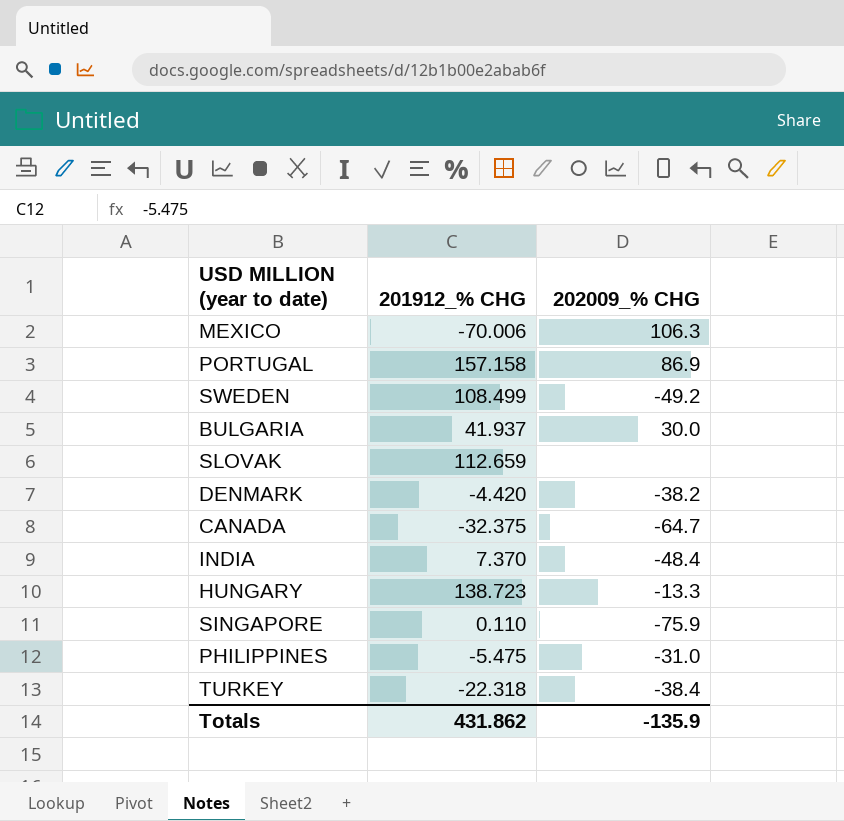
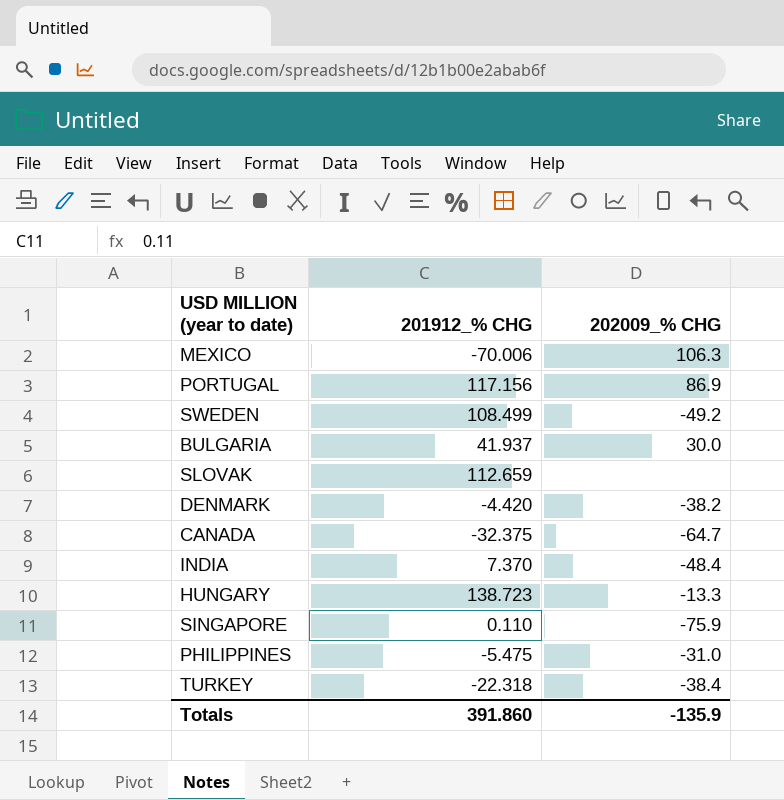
PORTUGAL | 201912_% CHG: 157.158 -> 117.156
Totals | 201912_% CHG: 431.862 -> 391.860

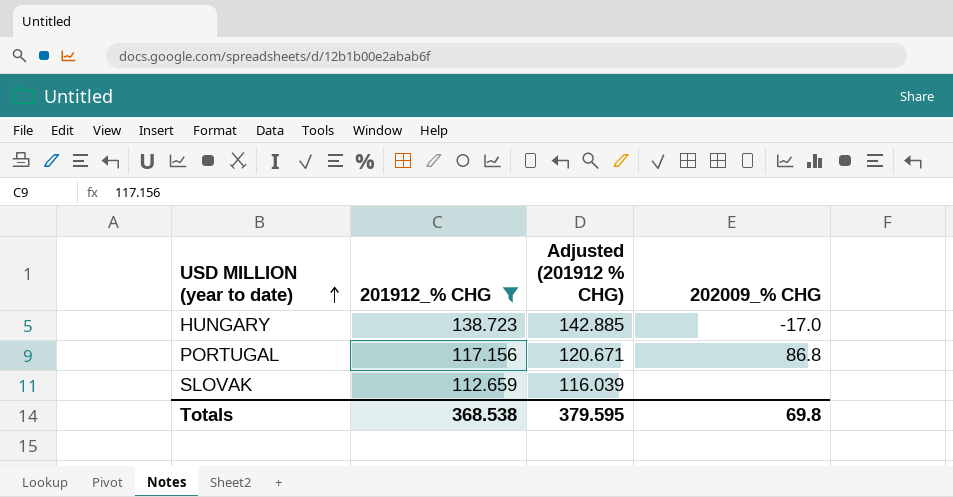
filter: none -> 201912_% CHG >= 112.659
row order: none -> USD MILLION (year to date) ascending
column Adjusted (201912 % CHG) | formula: none -> [201912_% CHG] * 1.03
HUNGARY | 202009_% CHG: -13.3 -> -17.0
PORTUGAL | 202009_% CHG: 86.9 -> 86.8
Totals | 201912_% CHG: 391.860 -> 368.538
Totals | 202009_% CHG: -135.9 -> 69.8

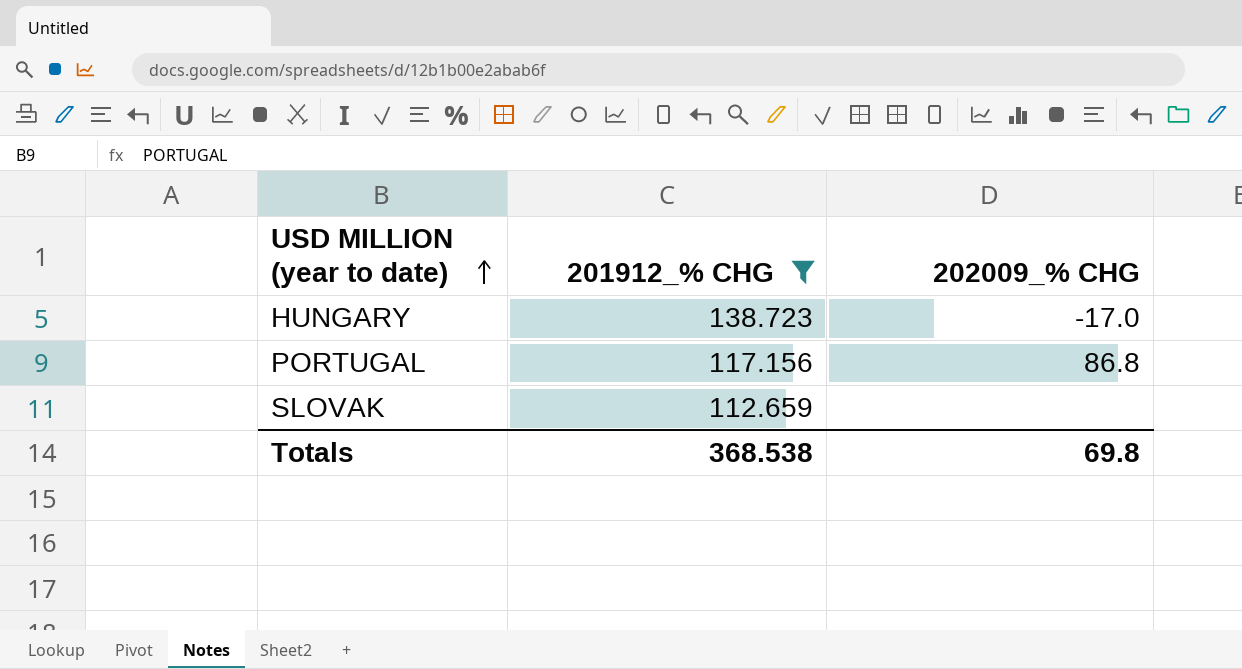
column Adjusted (201912 % CHG) | formula: [201912_% CHG] * 1.03 -> none

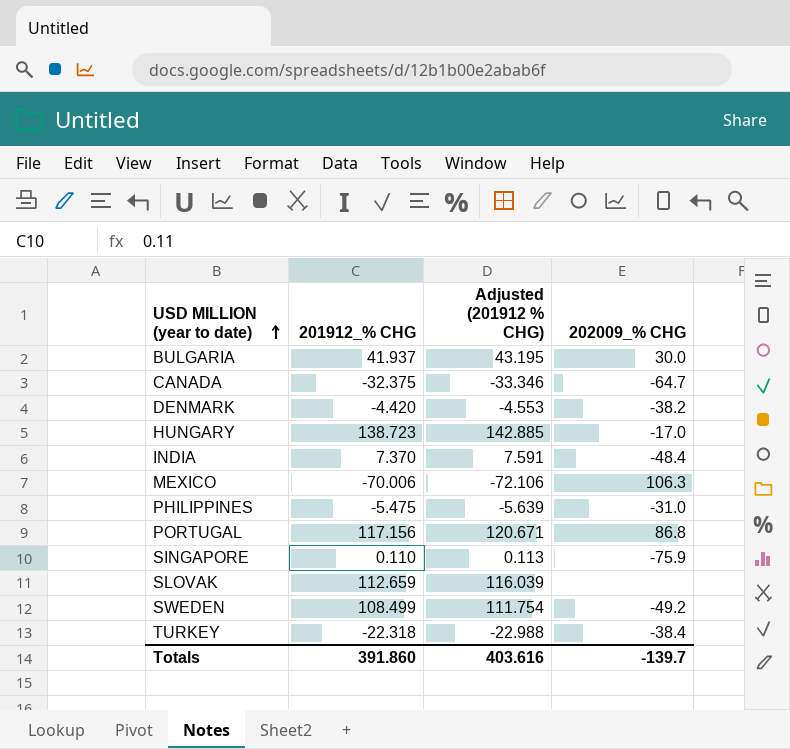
filter: 201912_% CHG >= 112.659 -> none
column Adjusted (201912 % CHG) | formula: none -> [201912_% CHG] * 1.03
Totals | 201912_% CHG: 368.538 -> 391.860
Totals | 202009_% CHG: 69.8 -> -139.7

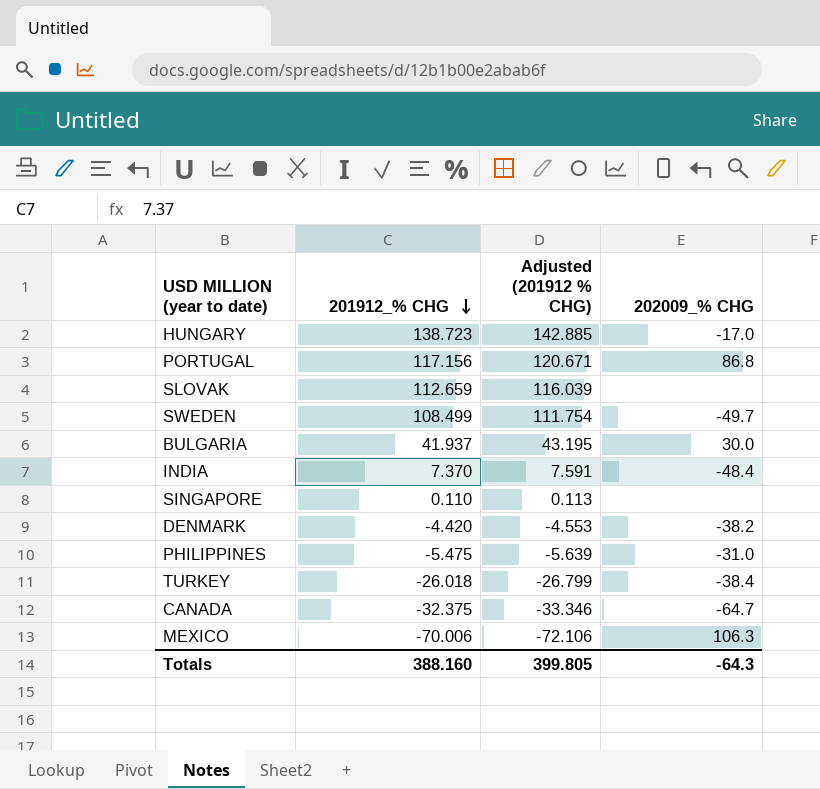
row order: USD MILLION (year to date) ascending -> 201912_% CHG descending
SWEDEN | 202009_% CHG: -49.2 -> -49.7
SINGAPORE | 202009_% CHG: -75.9 -> none
TURKEY | 201912_% CHG: -22.318 -> -26.018
TURKEY | Adjusted (201912 % CHG): -22.988 -> -26.799
Totals | 201912_% CHG: 391.860 -> 388.160
Totals | Adjusted (201912 % CHG): 403.616 -> 399.805
Totals | 202009_% CHG: -139.7 -> -64.3

